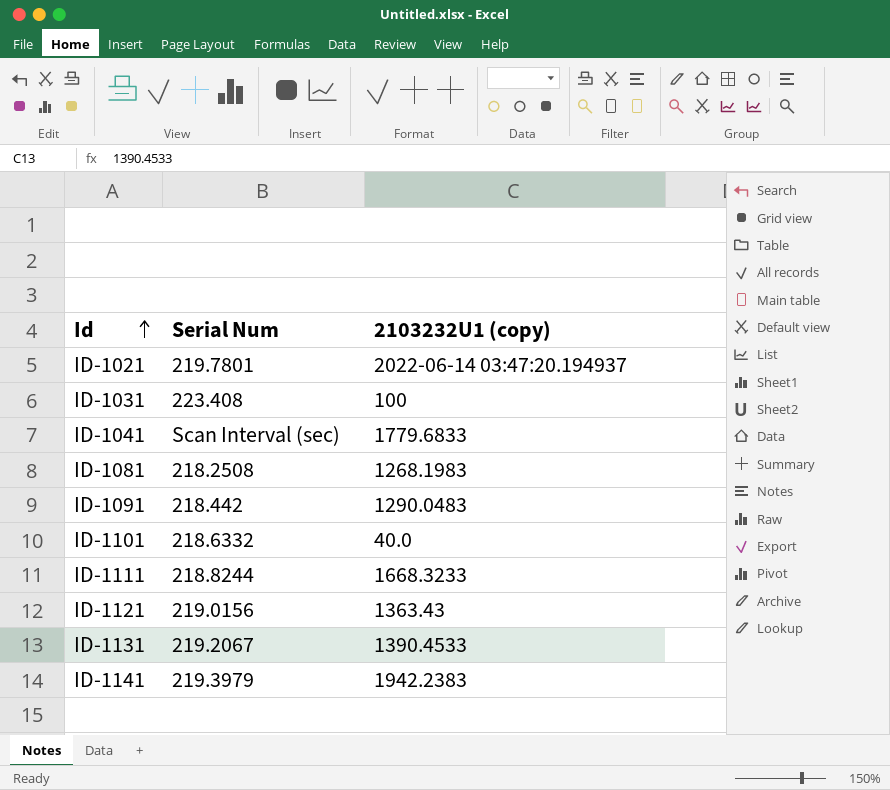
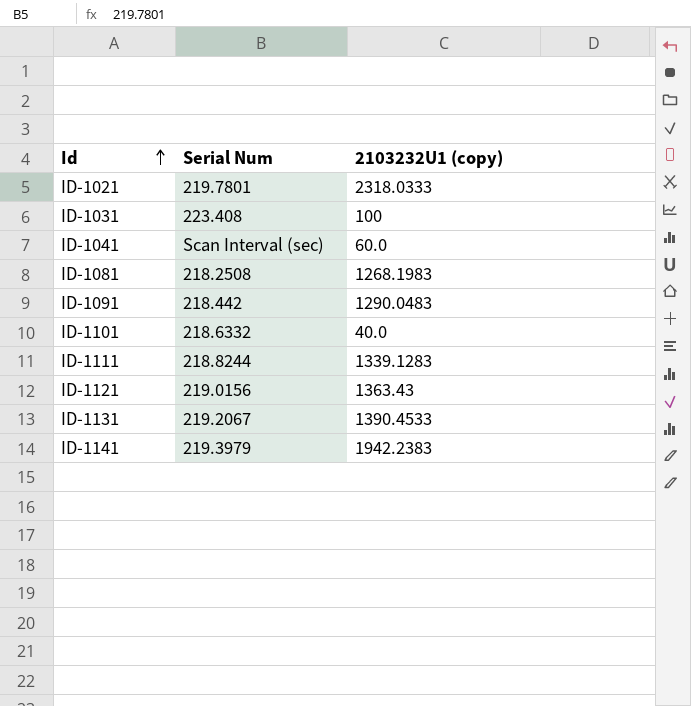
ID-1021 | 2103232U1 (copy): 2022-06-14 03:47:20.194937 -> 2318.0333
ID-1041 | 2103232U1 (copy): 1779.6833 -> 60.0
ID-1111 | 2103232U1 (copy): 1668.3233 -> 1339.1283

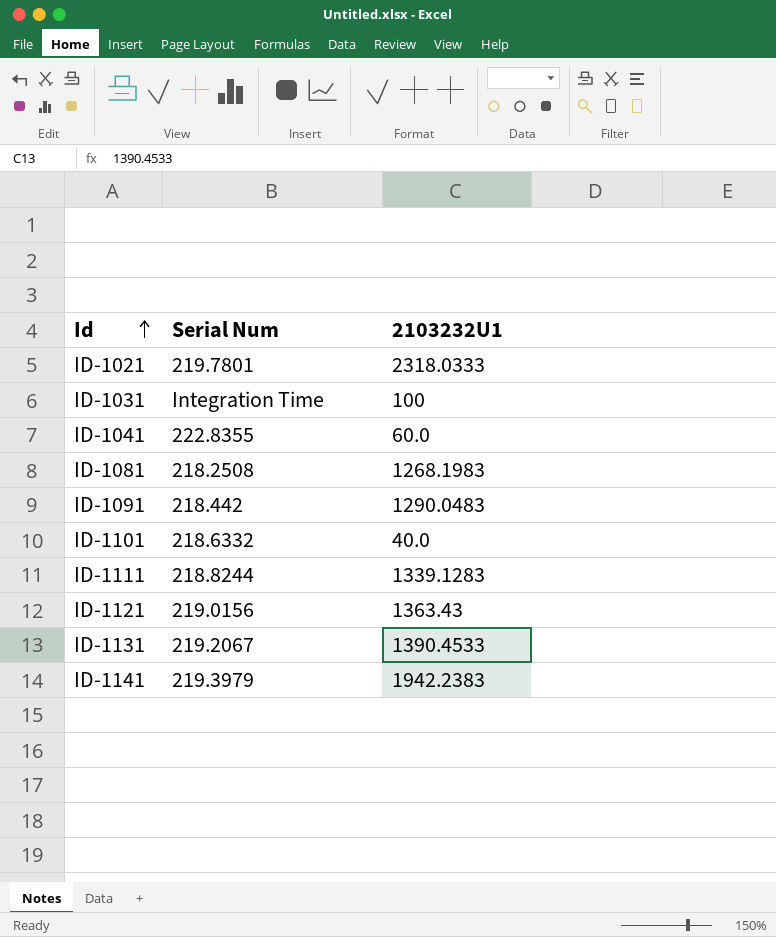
column name: 2103232U1 (copy) -> 2103232U1
ID-1031 | Serial Num: 223.408 -> Integration Time
ID-1041 | Serial Num: Scan Interval (sec) -> 222.8355

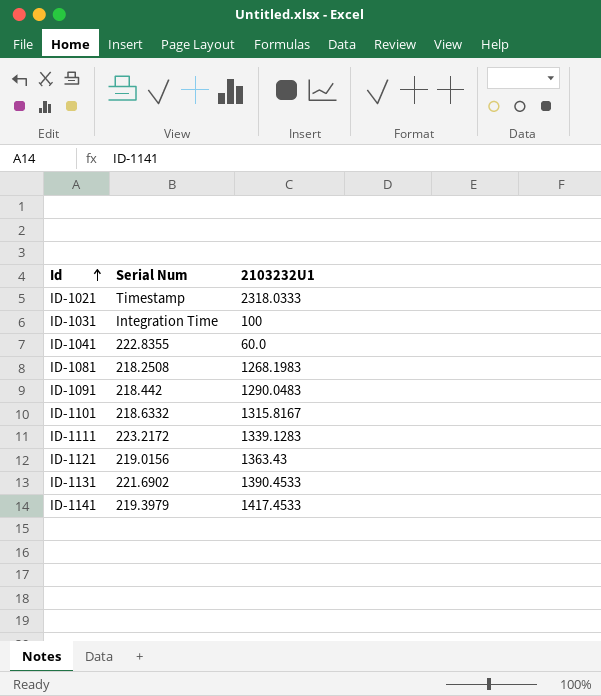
ID-1021 | Serial Num: 219.7801 -> Timestamp
ID-1101 | 2103232U1: 40.0 -> 1315.8167
ID-1111 | Serial Num: 218.8244 -> 223.2172
ID-1131 | Serial Num: 219.2067 -> 221.6902
ID-1141 | 2103232U1: 1942.2383 -> 1417.4533

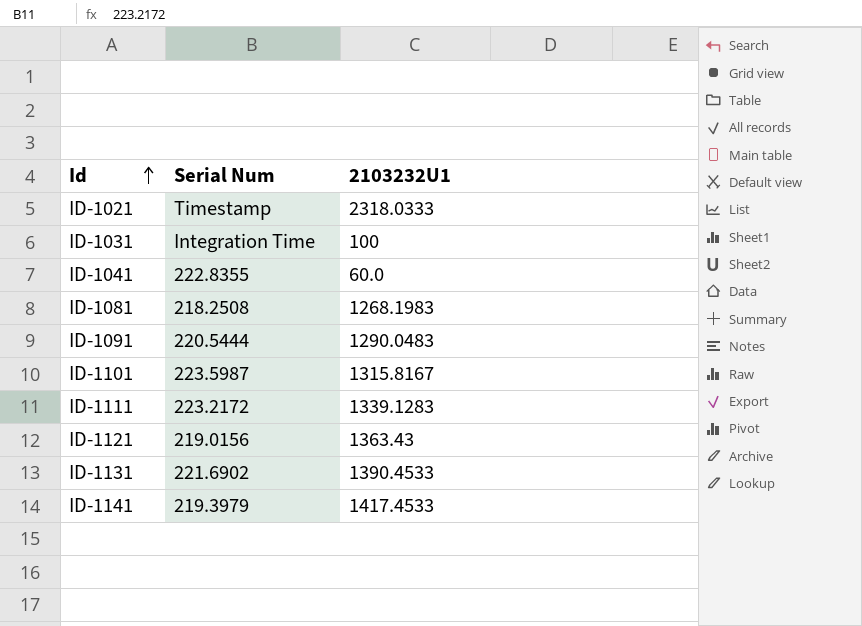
ID-1091 | Serial Num: 218.442 -> 220.5444
ID-1101 | Serial Num: 218.6332 -> 223.5987

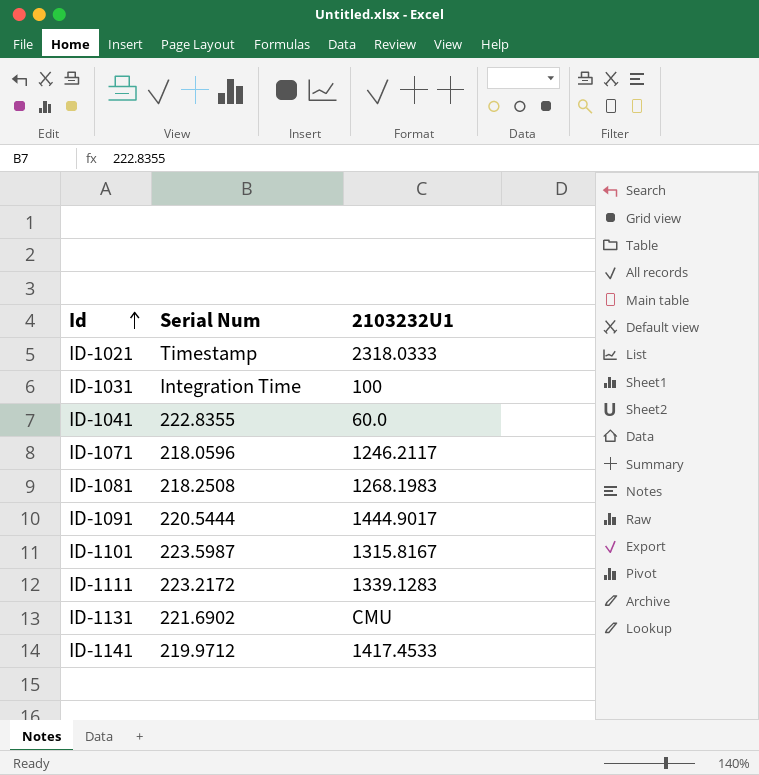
row ID-1121: 219.0156 | 1363.43 -> none
row ID-1071: none -> 218.0596 | 1246.2117
ID-1091 | 2103232U1: 1290.0483 -> 1444.9017
ID-1131 | 2103232U1: 1390.4533 -> CMU
ID-1141 | Serial Num: 219.3979 -> 219.9712

